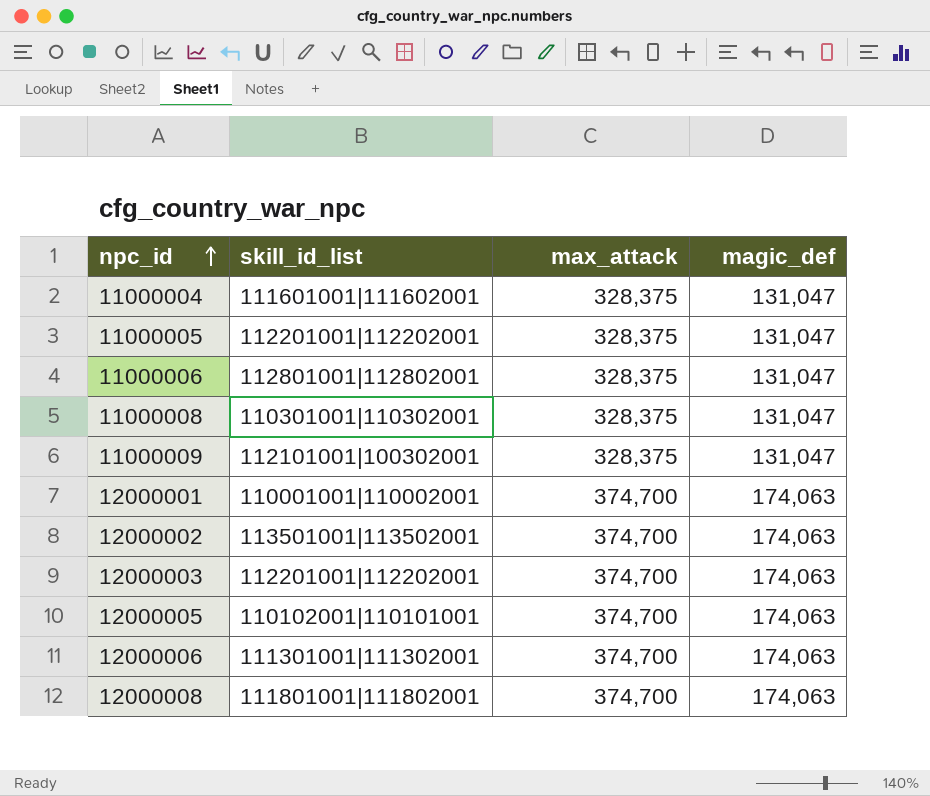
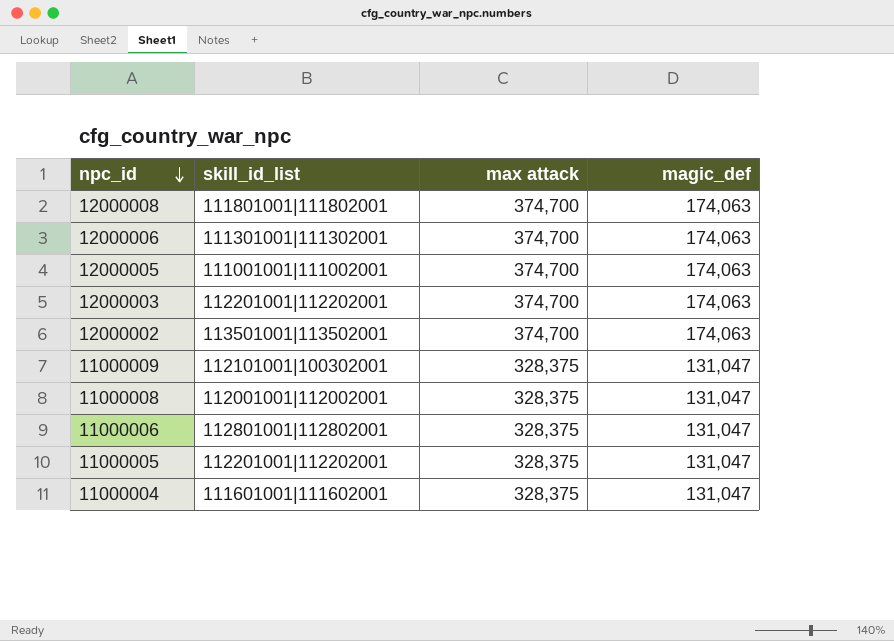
row order: npc_id ascending -> npc_id descending
column name: max_attack -> max attack
row 12000001: 110001001|110002001 | 374,700 | 174,063 -> none
12000005 | skill_id_list: 110102001|110101001 -> 111001001|111002001
11000008 | skill_id_list: 110301001|110302001 -> 112001001|112002001

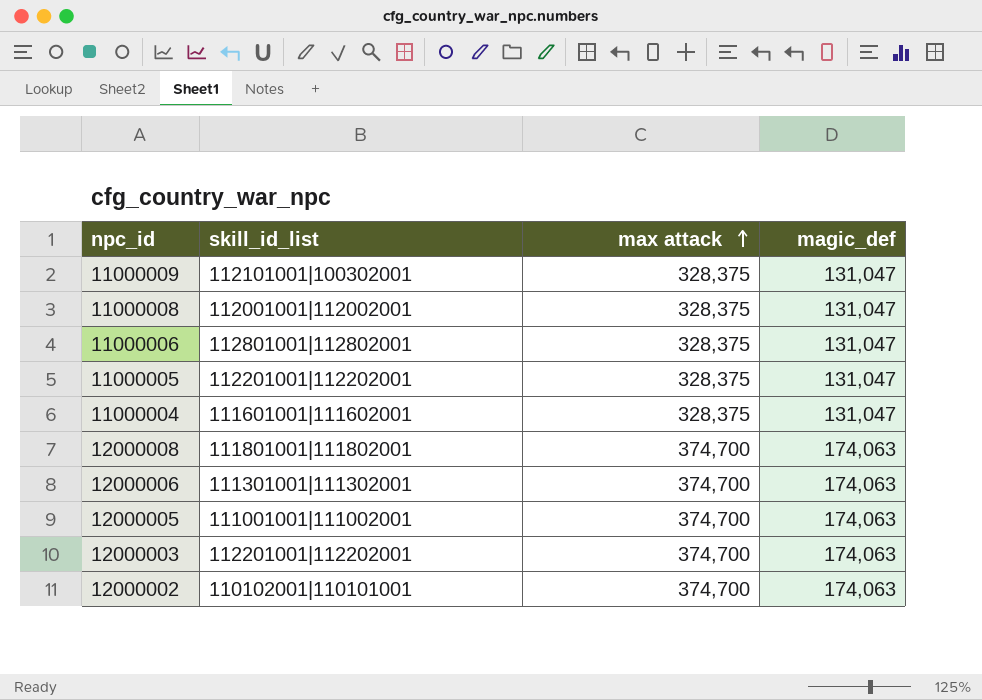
row order: npc_id descending -> max attack ascending
12000002 | skill_id_list: 113501001|113502001 -> 110102001|110101001

